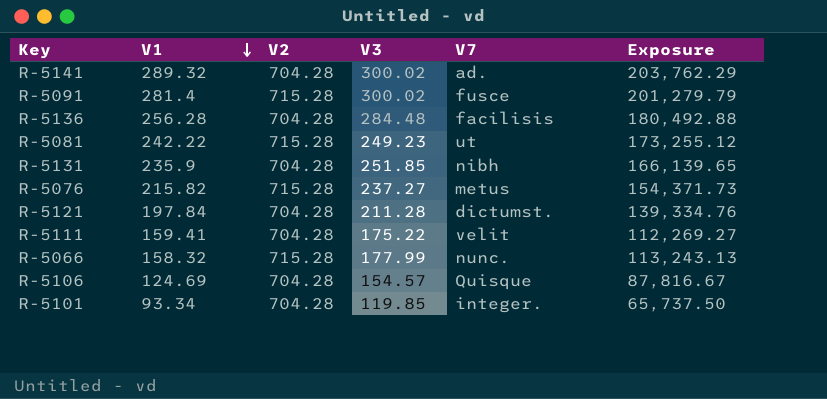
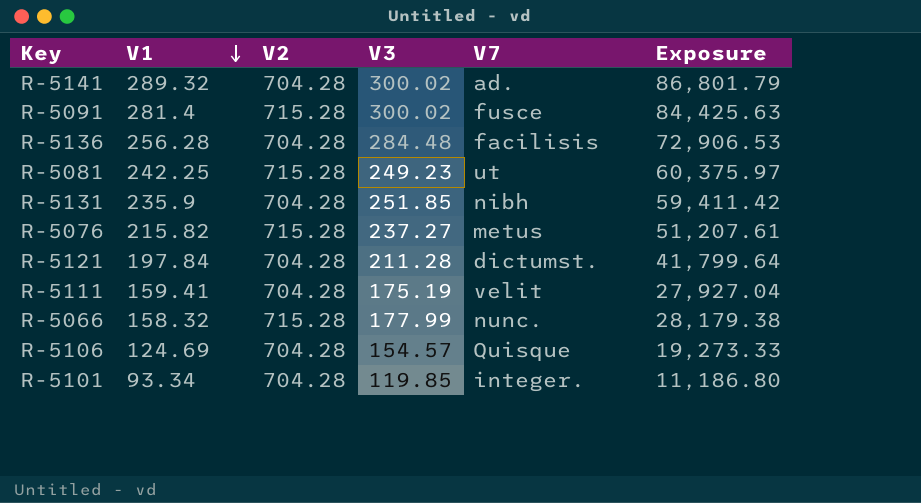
column Exposure | formula: [V1] * [V2] -> [V1] * [V3]
R-5081 | V1: 242.22 -> 242.25
R-5111 | V3: 175.22 -> 175.19

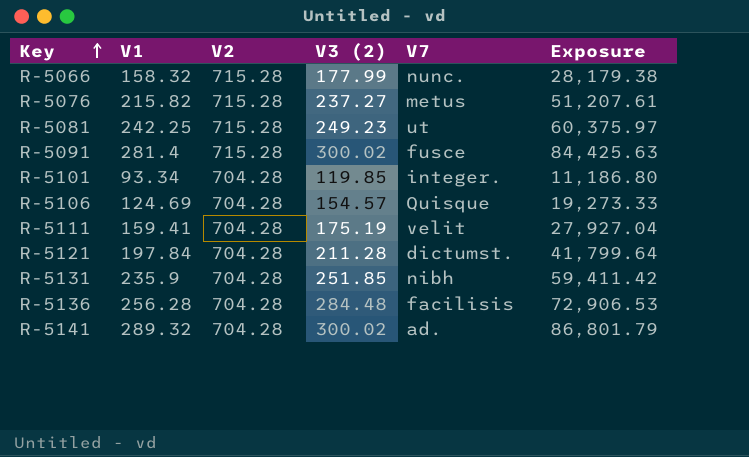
row order: V1 descending -> Key ascending
column name: V3 -> V3 (2)

